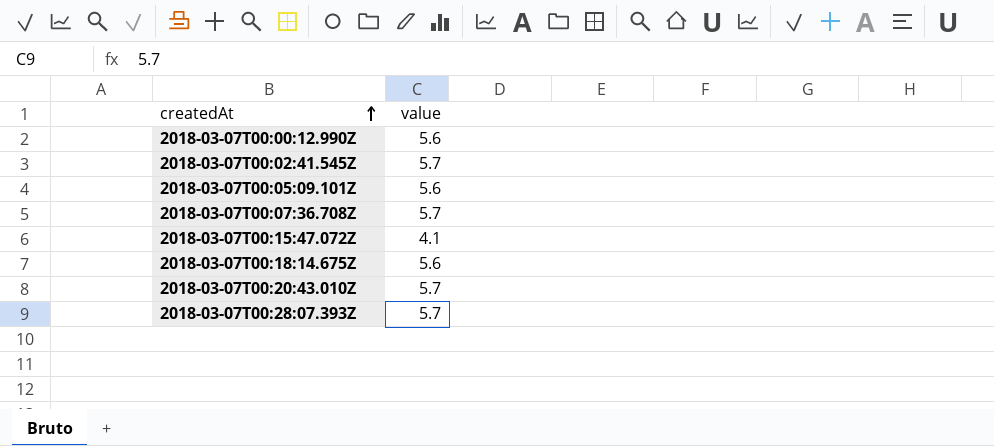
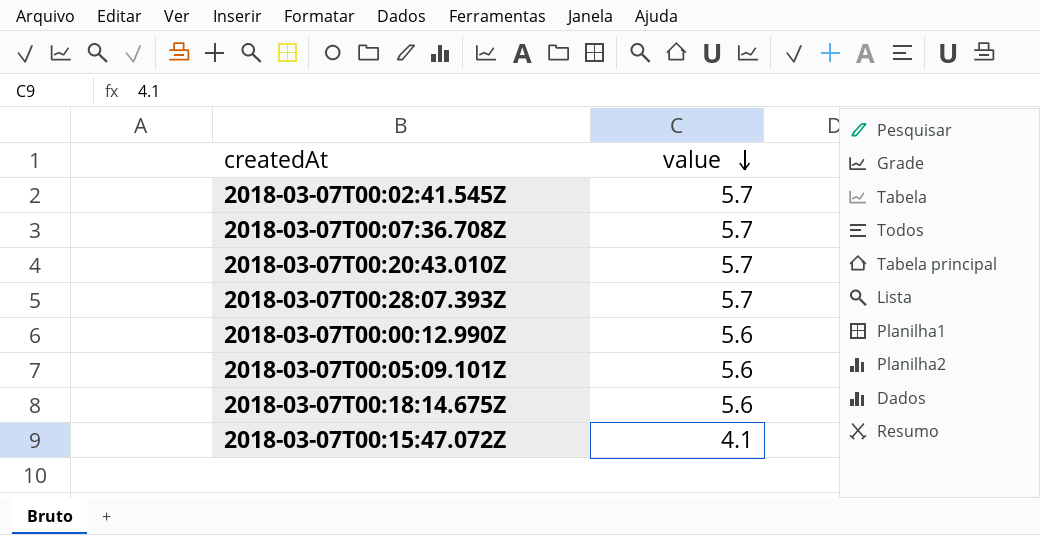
row order: createdAt ascending -> value descending

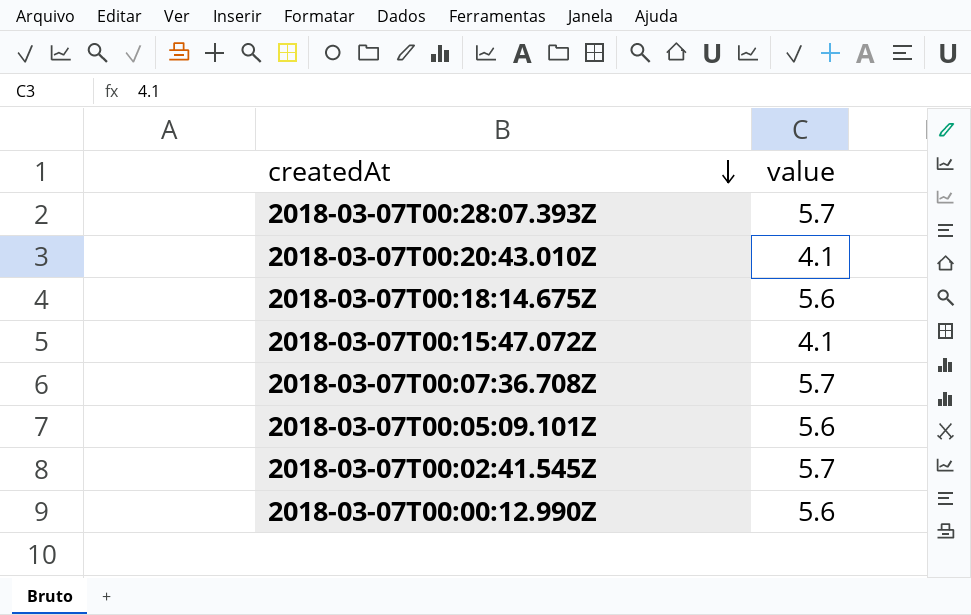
row order: value descending -> createdAt descending
2018-03-07T00:20:43.010Z | value: 5.7 -> 4.1

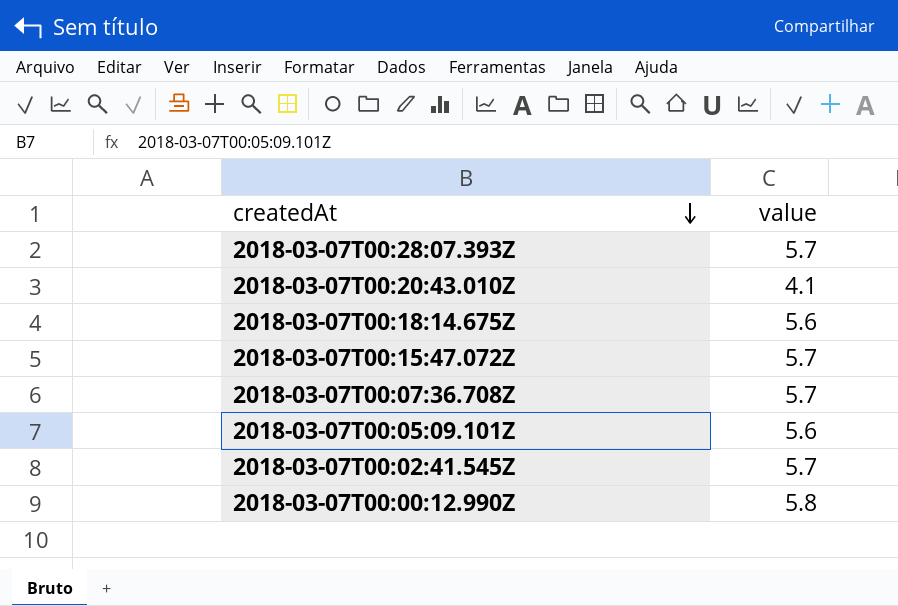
2018-03-07T00:15:47.072Z | value: 4.1 -> 5.7
2018-03-07T00:00:12.990Z | value: 5.6 -> 5.8

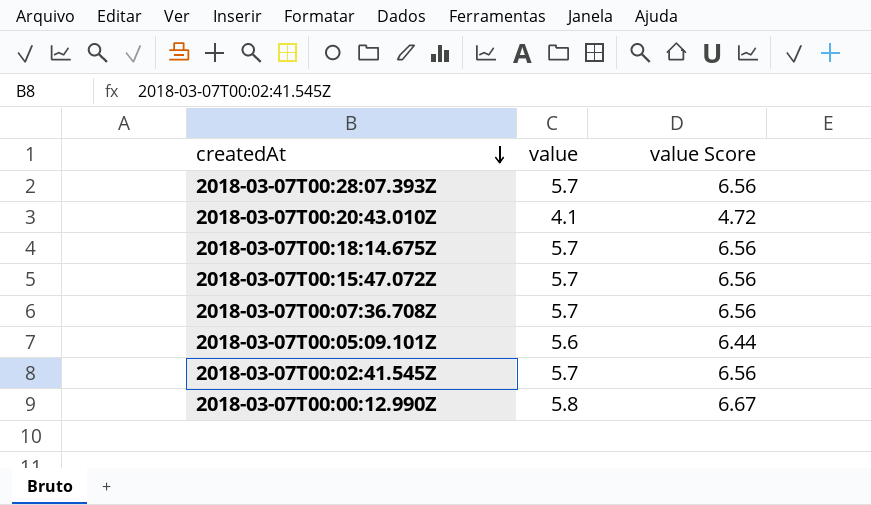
column value Score | formula: none -> [value] * 1.15
2018-03-07T00:18:14.675Z | value: 5.6 -> 5.7

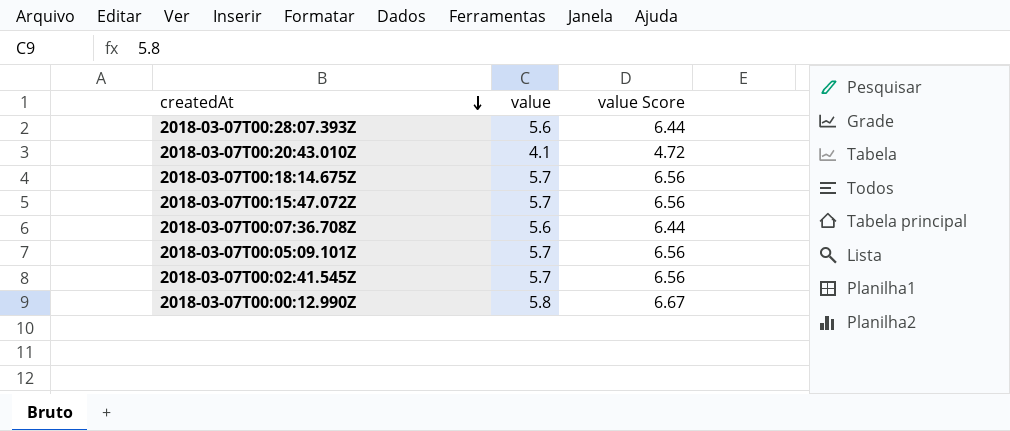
2018-03-07T00:28:07.393Z | value: 5.7 -> 5.6
2018-03-07T00:28:07.393Z | value Score: 6.56 -> 6.44
2018-03-07T00:07:36.708Z | value: 5.7 -> 5.6
2018-03-07T00:07:36.708Z | value Score: 6.56 -> 6.44
2018-03-07T00:05:09.101Z | value: 5.6 -> 5.7
2018-03-07T00:05:09.101Z | value Score: 6.44 -> 6.56

